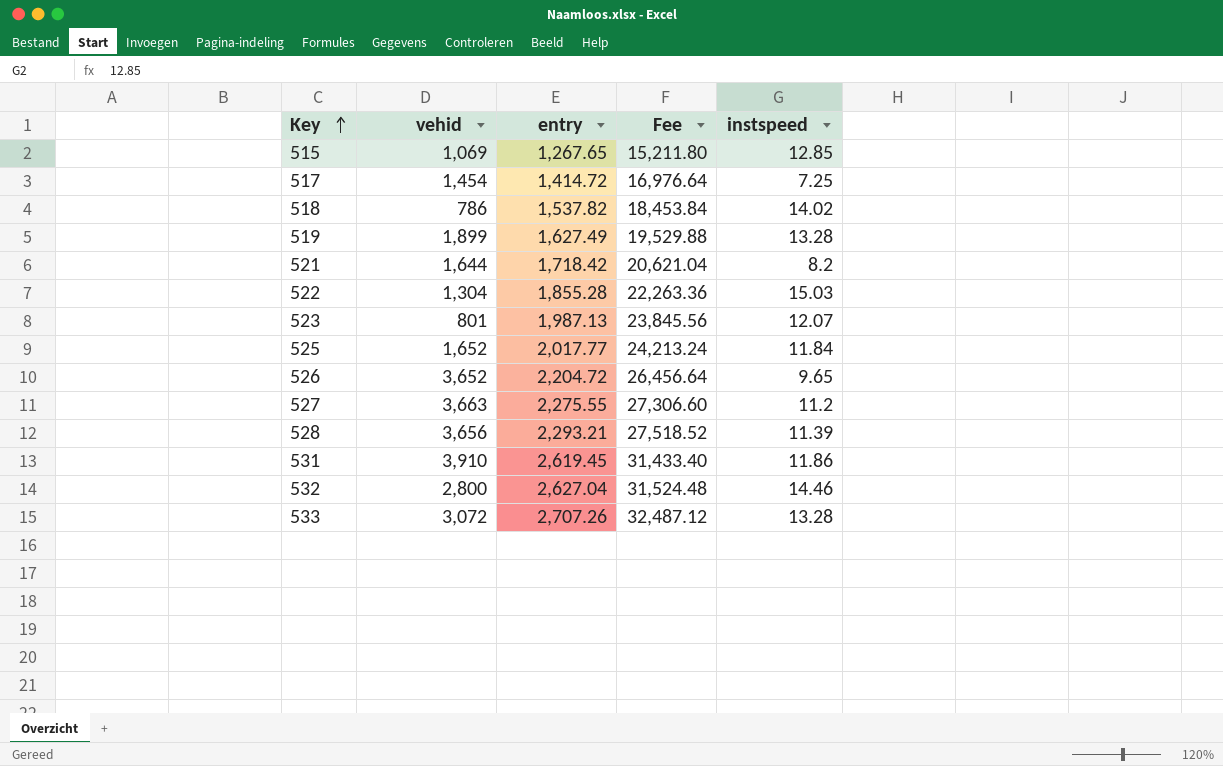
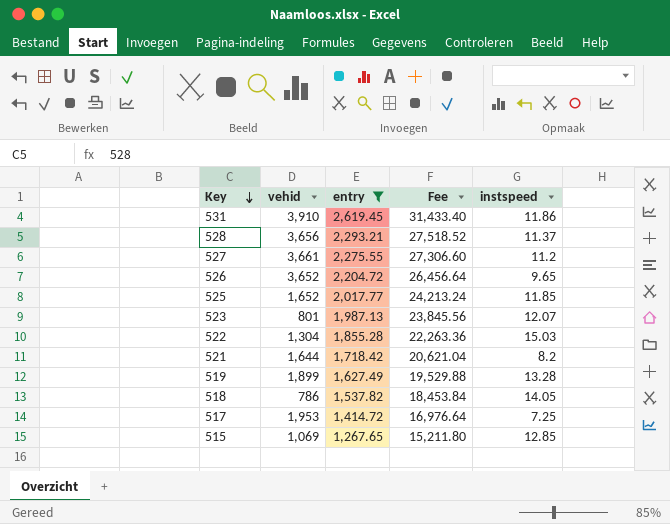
filter: none -> entry <= 2,619.45
row order: Key ascending -> Key descending
528 | instspeed: 11.39 -> 11.37
527 | vehid: 3,663 -> 3,661
525 | instspeed: 11.84 -> 11.85
518 | instspeed: 14.02 -> 14.05
517 | vehid: 1,454 -> 1,953

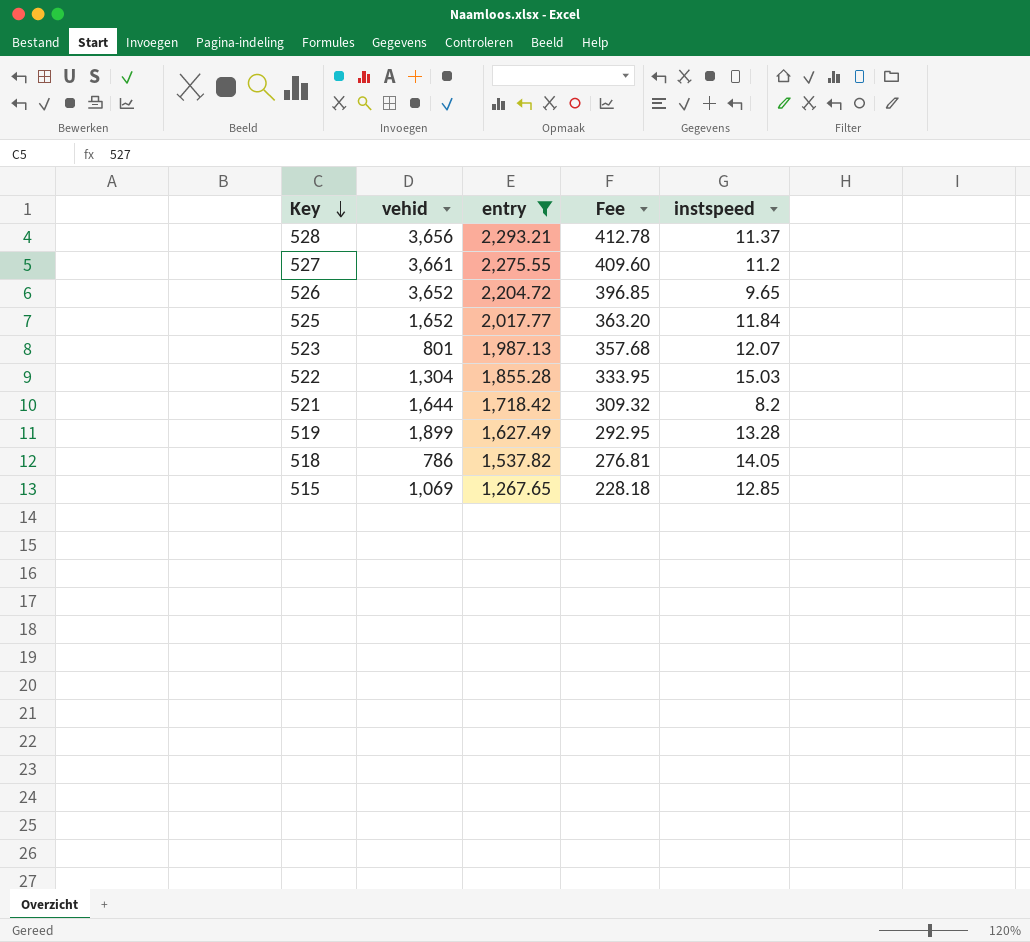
column Fee | formula: [entry] * 12 -> [entry] * 0.18
row 531: 3,910 | 2,619.45 | 31,433.40 | 11.86 -> none
row 517: 1,953 | 1,414.72 | 16,976.64 | 7.25 -> none
525 | instspeed: 11.85 -> 11.84

